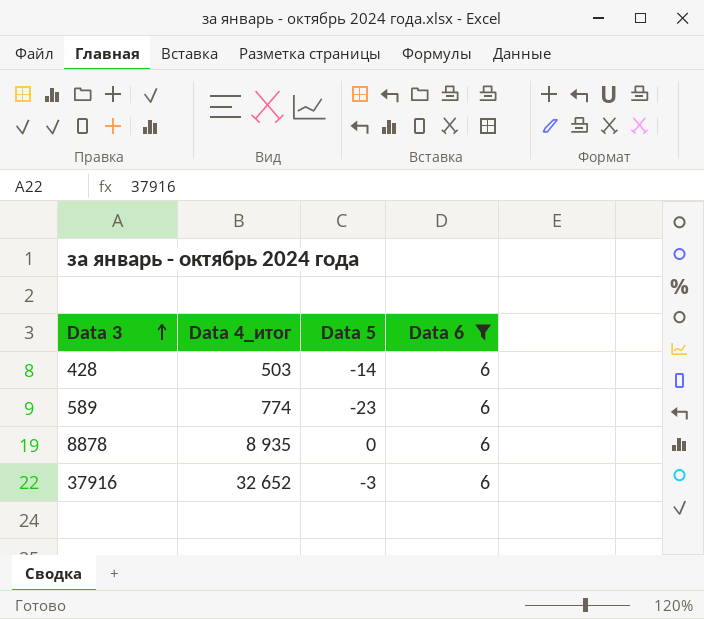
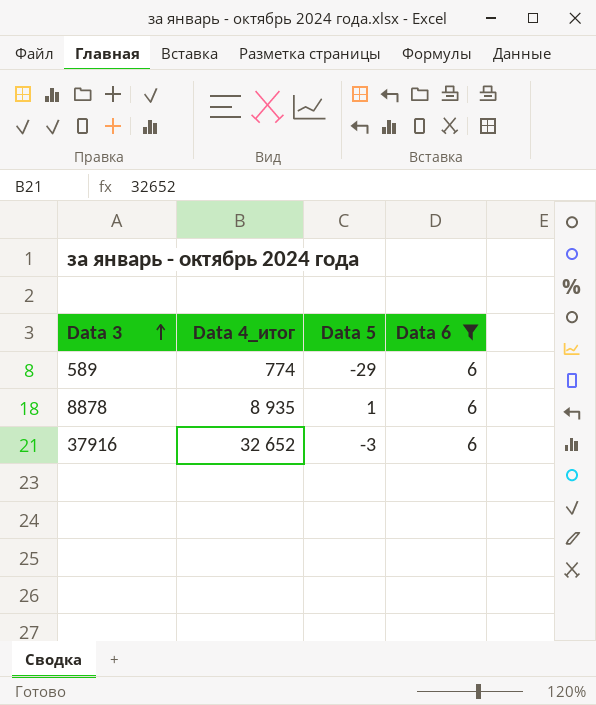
row 428: 503 | -14 | 6 -> none
589 | Data 5: -23 -> -29
8878 | Data 5: 0 -> 1

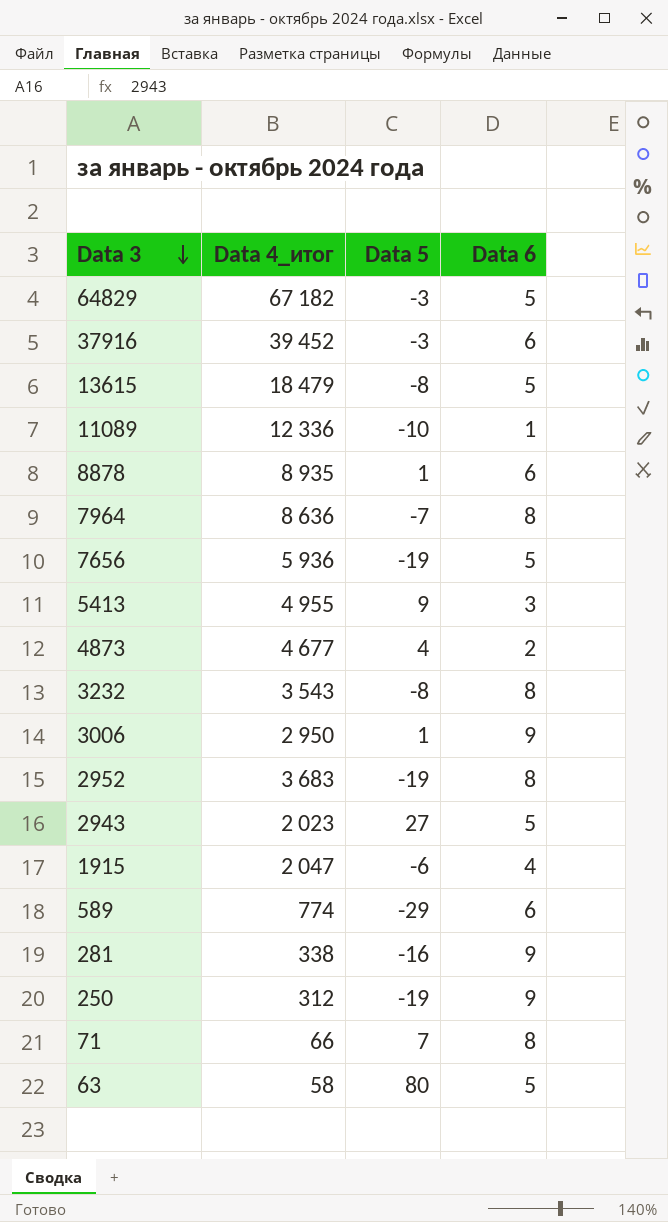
filter: Data 6 = 6 -> none
row order: Data 3 ascending -> Data 3 descending
37916 | Data 4_итог: 32 652 -> 39 452

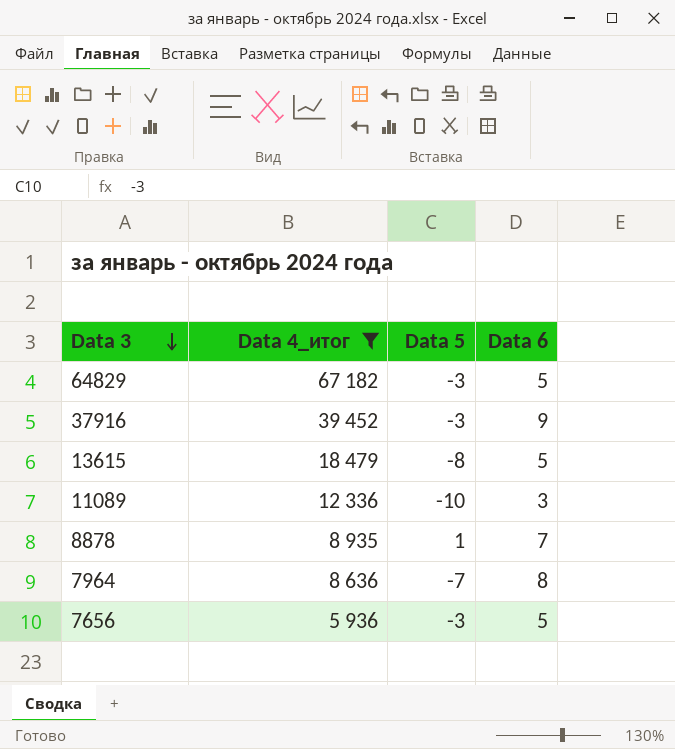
filter: none -> Data 4_итог >= 5 936
37916 | Data 6: 6 -> 9
11089 | Data 6: 1 -> 3
8878 | Data 6: 6 -> 7
7656 | Data 5: -19 -> -3

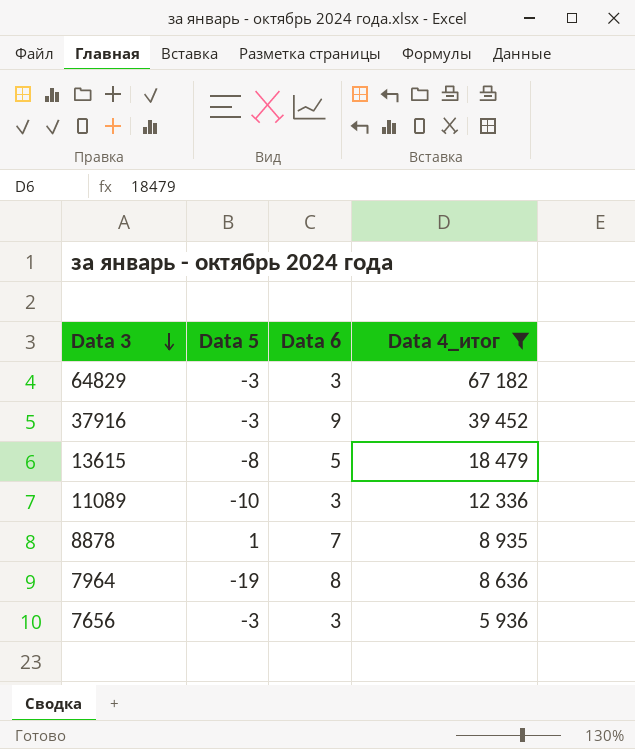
column Data 4_итог | position: 2 -> 4
64829 | Data 6: 5 -> 3
7964 | Data 5: -7 -> -19
7656 | Data 6: 5 -> 3

